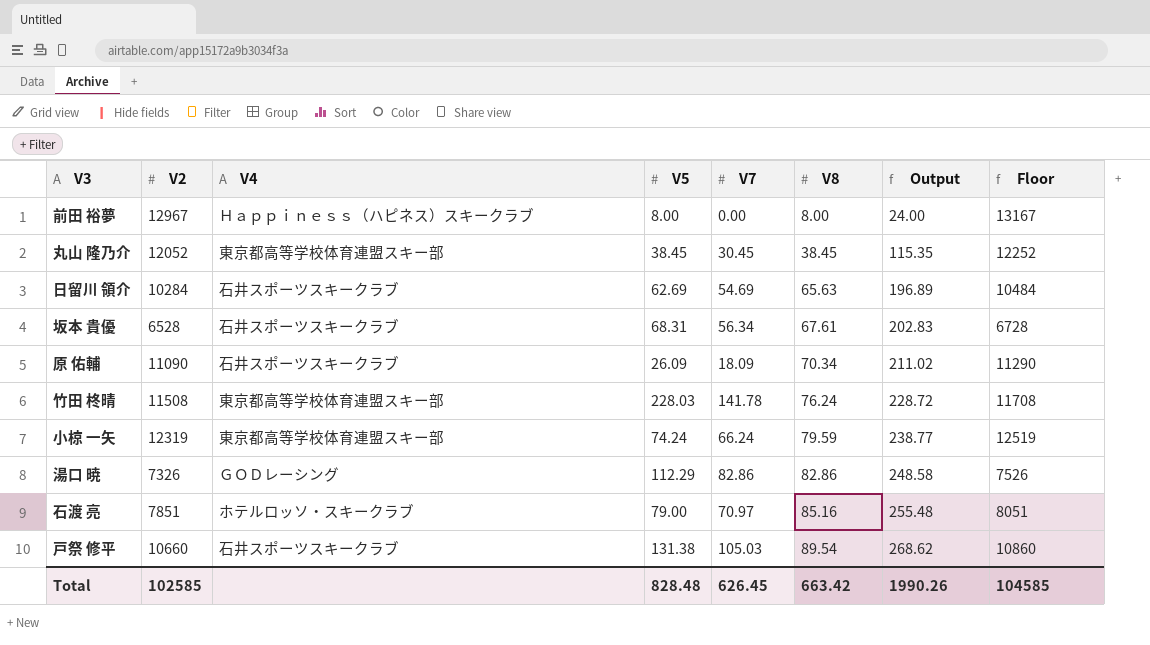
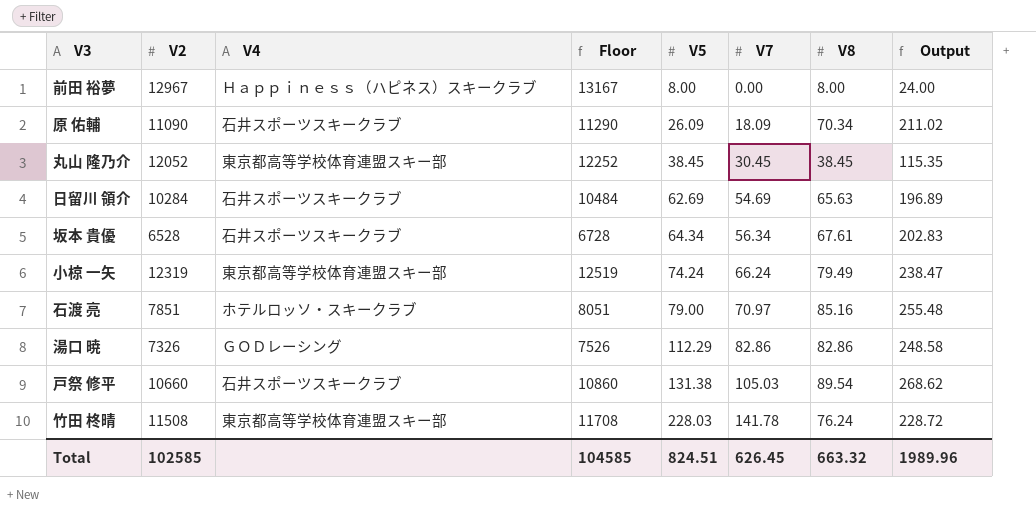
row order: V8 ascending -> V5 ascending
column Floor | position: 8 -> 4
坂本 貴優 | V5: 68.31 -> 64.34
小椋 一矢 | V8: 79.59 -> 79.49
小椋 一矢 | Output: 238.77 -> 238.47
Total | V5: 828.48 -> 824.51
Total | V8: 663.42 -> 663.32
Total | Output: 1990.26 -> 1989.96

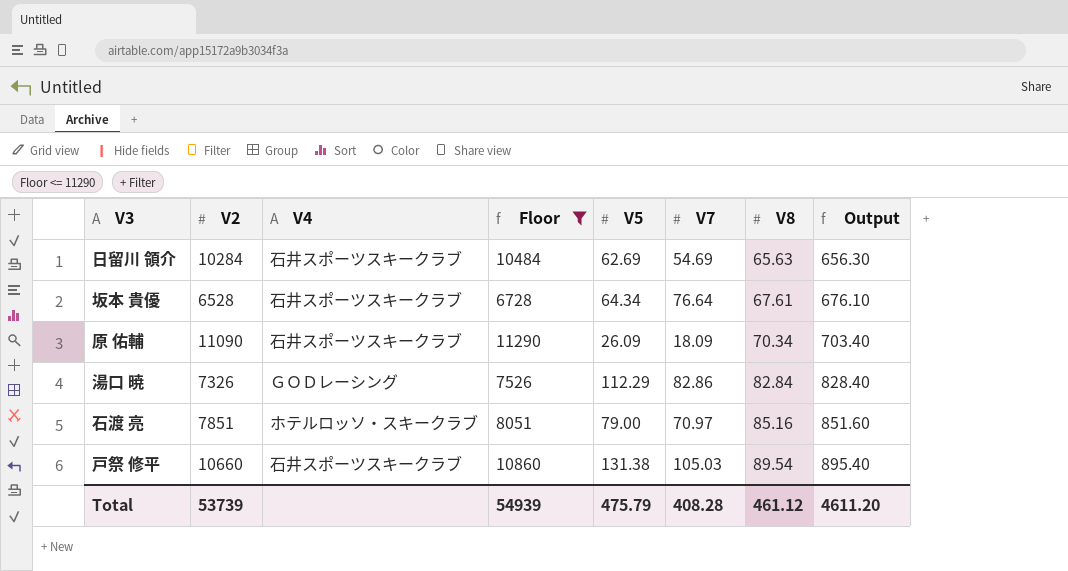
filter: none -> Floor <= 11290
row order: V5 ascending -> V8 ascending
column Output | formula: [V8] * 3 -> [V8] * 10
坂本 貴優 | V7: 56.34 -> 76.64
湯口 暁 | V8: 82.86 -> 82.84
Total | V2: 102585 -> 53739
Total | Floor: 104585 -> 54939
Total | V5: 824.51 -> 475.79
Total | V7: 626.45 -> 408.28
Total | V8: 663.32 -> 461.12
Total | Output: 1989.96 -> 4611.20

